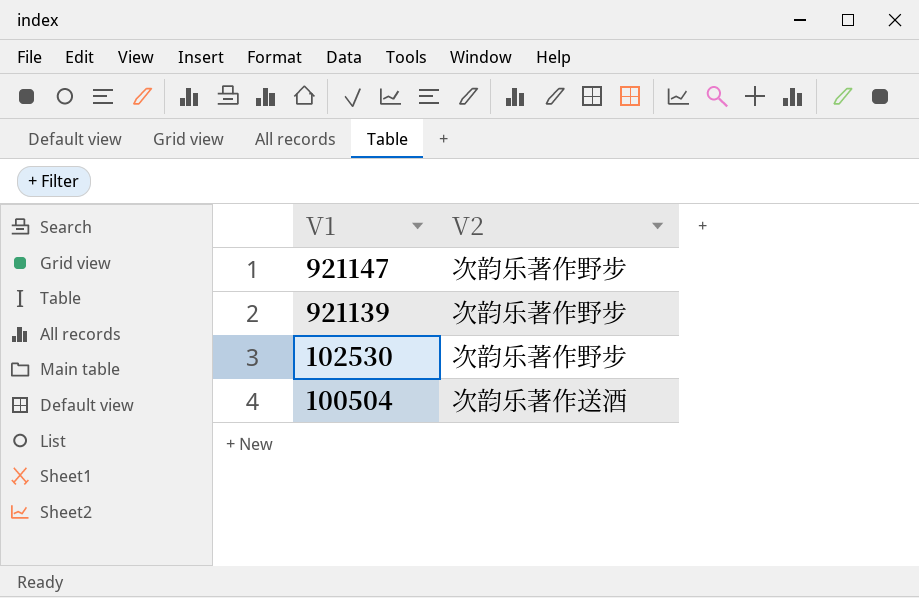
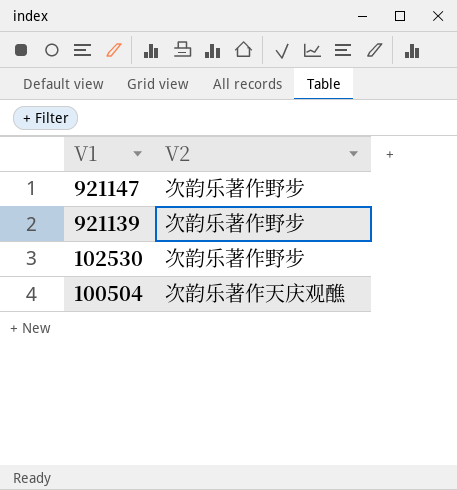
100504 | V2: 次韵乐著作送酒 -> 次韵乐著作天庆观醮

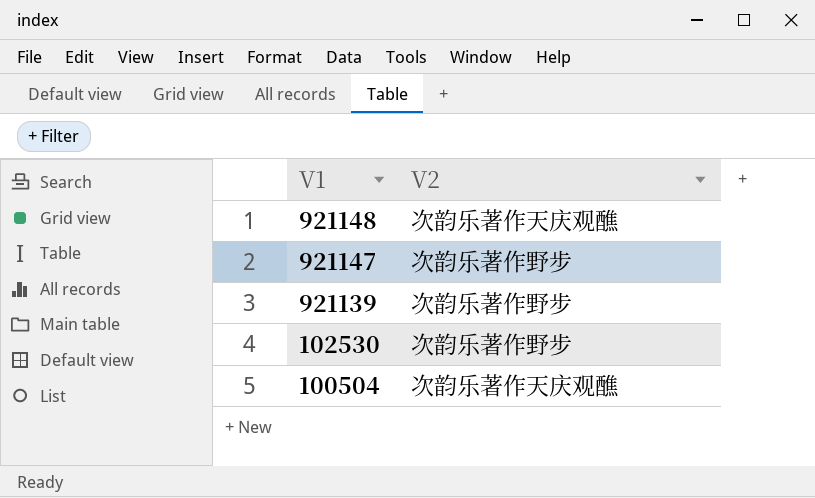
row 921148: none -> 次韵乐著作天庆观醮

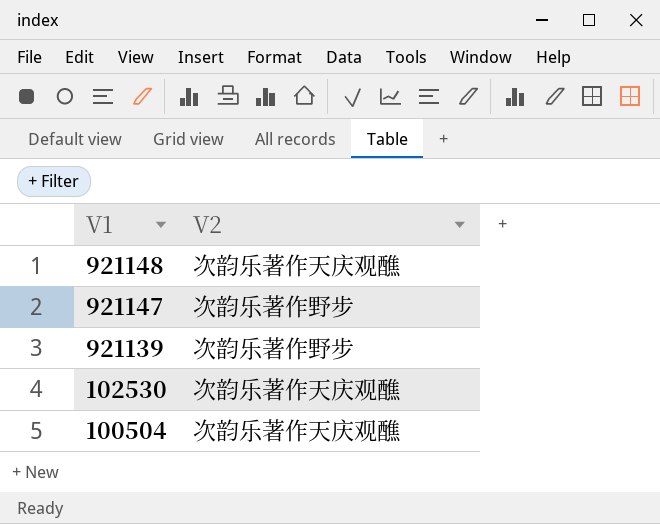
102530 | V2: 次韵乐著作野步 -> 次韵乐著作天庆观醮

